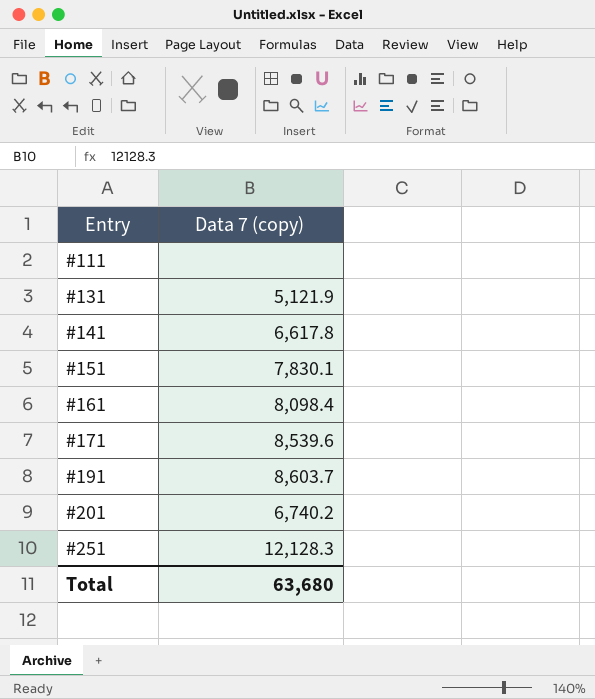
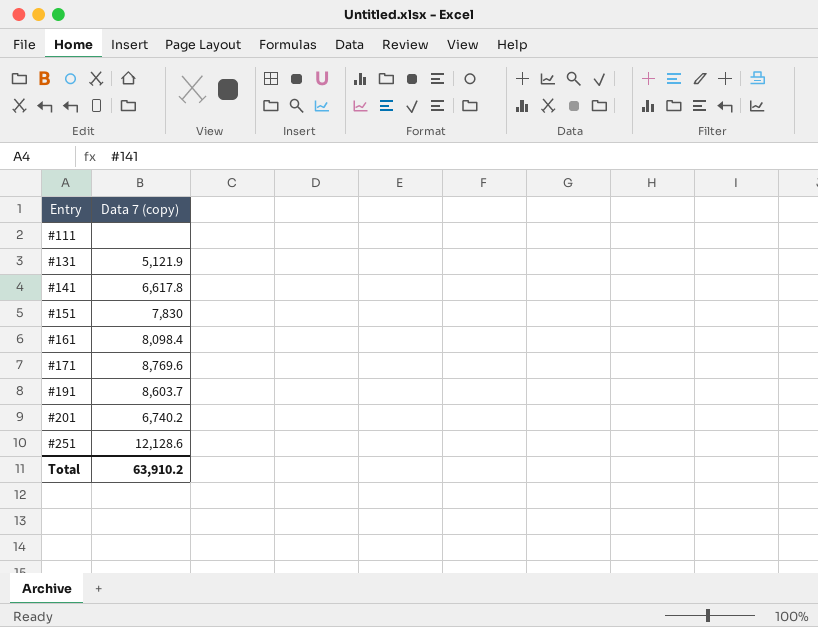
#151 | Data 7 (copy): 7,830.1 -> 7,830
#171 | Data 7 (copy): 8,539.6 -> 8,769.6
#251 | Data 7 (copy): 12,128.3 -> 12,128.6
Total | Data 7 (copy): 63,680 -> 63,910.2

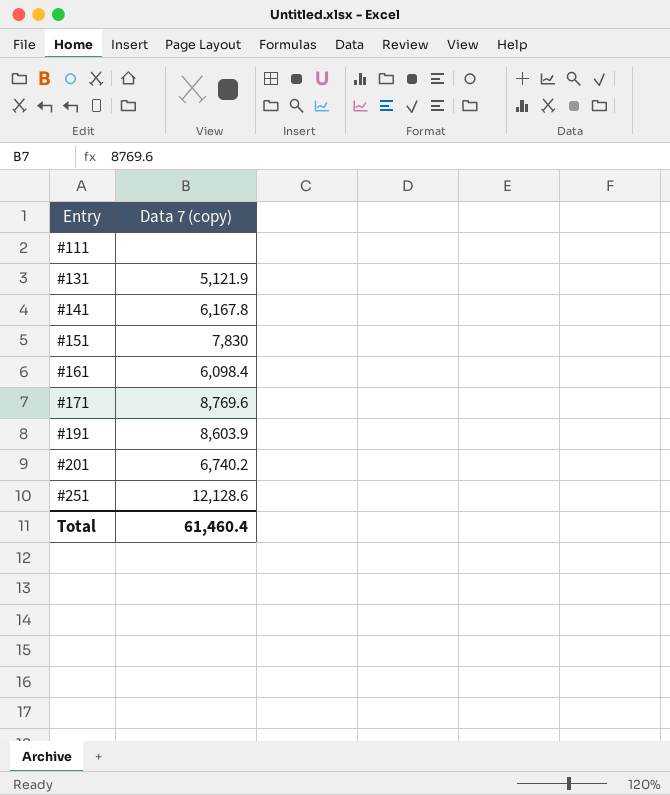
#141 | Data 7 (copy): 6,617.8 -> 6,167.8
#161 | Data 7 (copy): 8,098.4 -> 6,098.4
#191 | Data 7 (copy): 8,603.7 -> 8,603.9
Total | Data 7 (copy): 63,910.2 -> 61,460.4

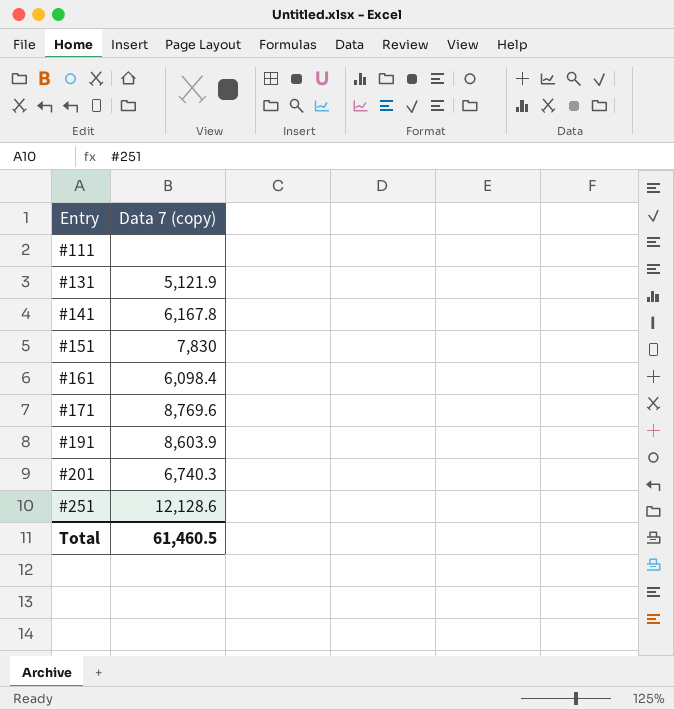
#201 | Data 7 (copy): 6,740.2 -> 6,740.3
Total | Data 7 (copy): 61,460.4 -> 61,460.5

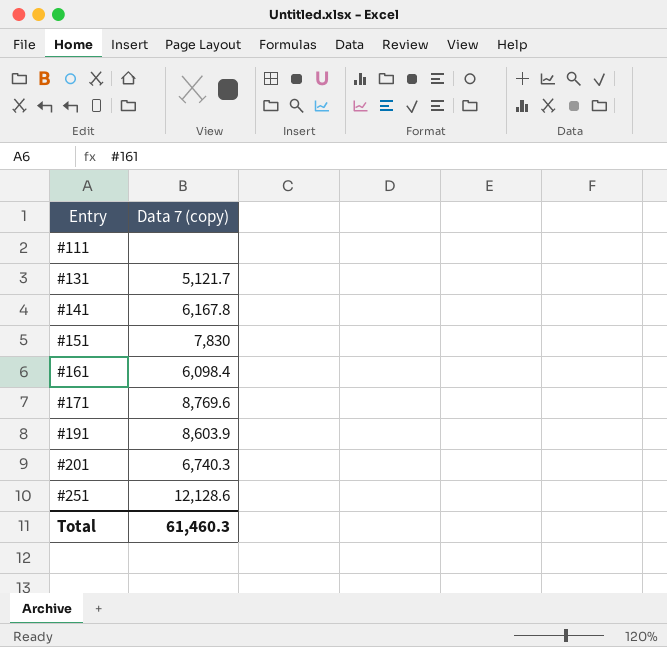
#131 | Data 7 (copy): 5,121.9 -> 5,121.7
Total | Data 7 (copy): 61,460.5 -> 61,460.3

